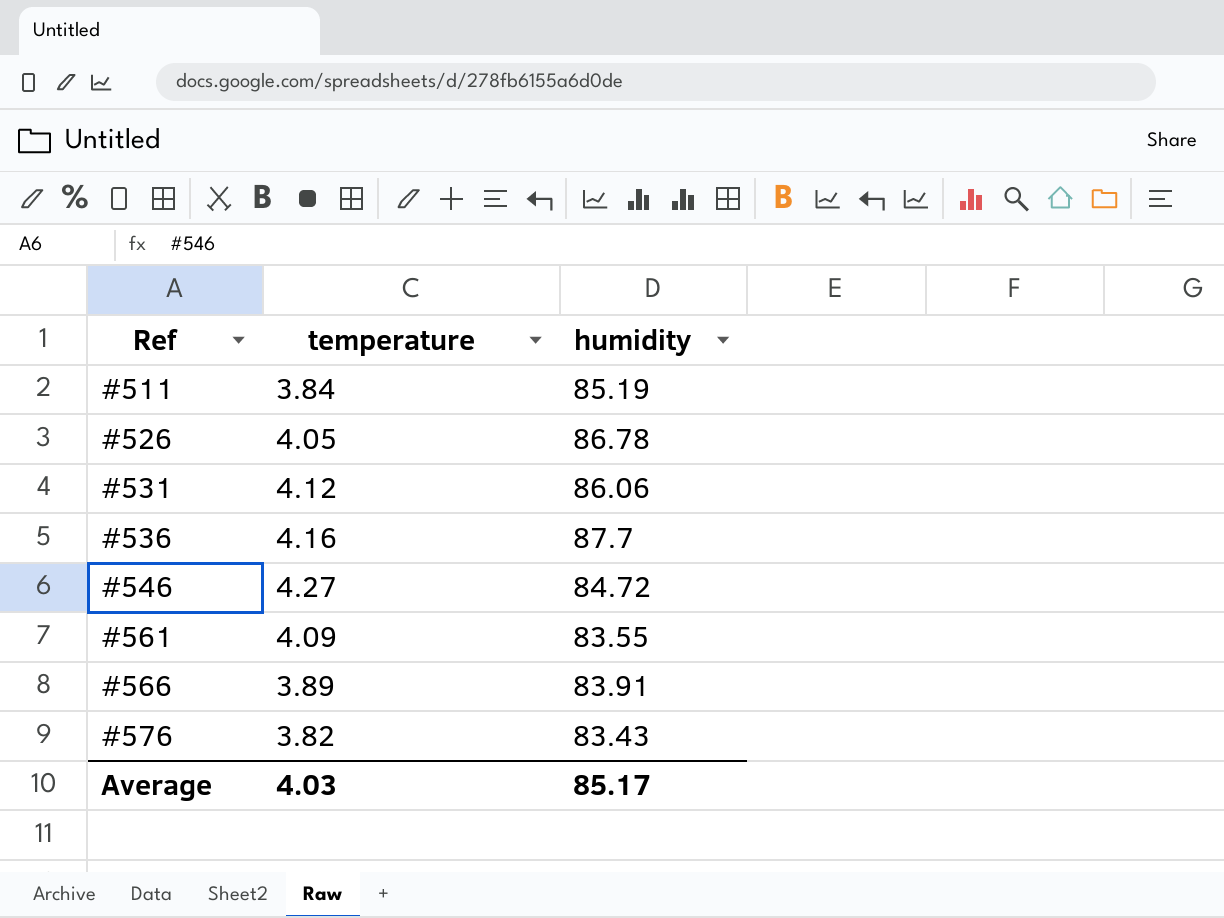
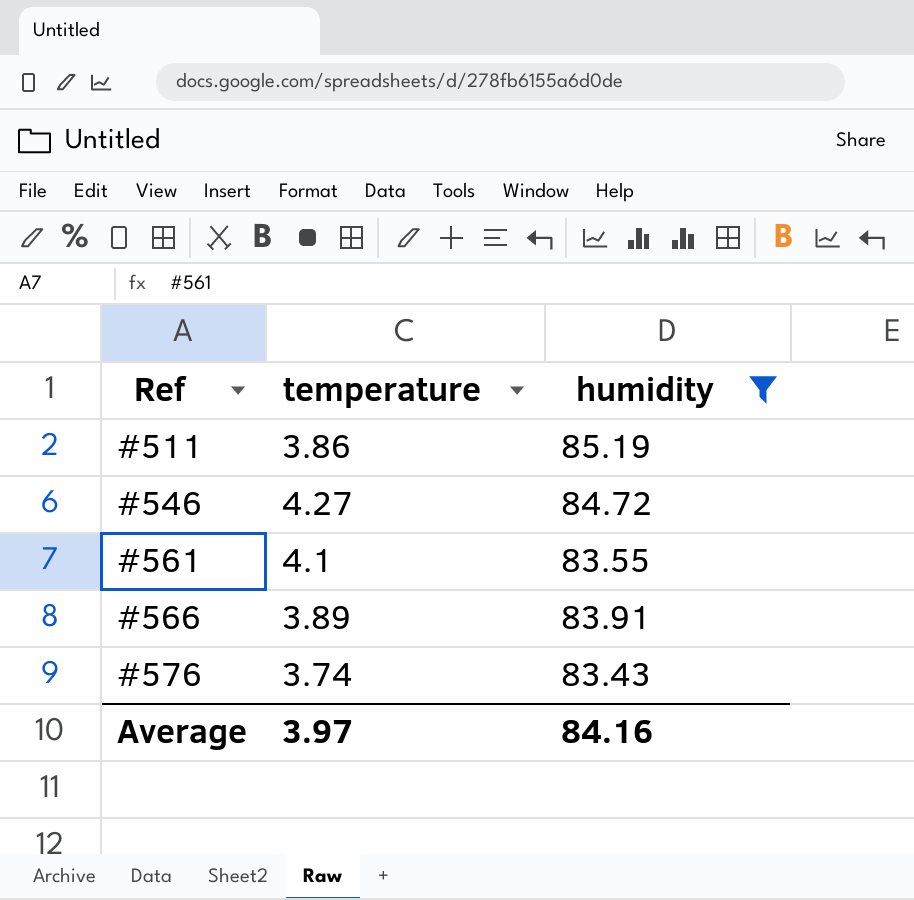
filter: none -> humidity <= 85.19
#511 | temperature: 3.84 -> 3.86
#561 | temperature: 4.09 -> 4.1
#576 | temperature: 3.82 -> 3.74
Average | temperature: 4.03 -> 3.97
Average | humidity: 85.17 -> 84.16

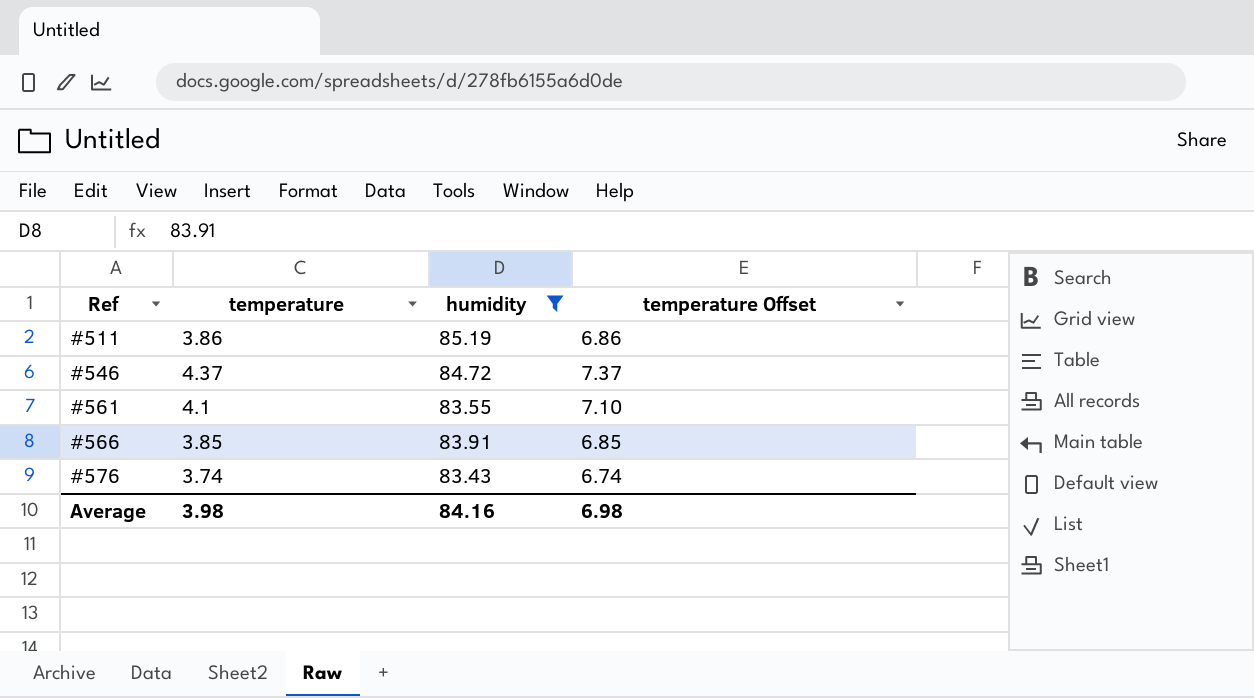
column temperature Offset | formula: none -> [temperature] + 3
#546 | temperature: 4.27 -> 4.37
#566 | temperature: 3.89 -> 3.85
Average | temperature: 3.97 -> 3.98

